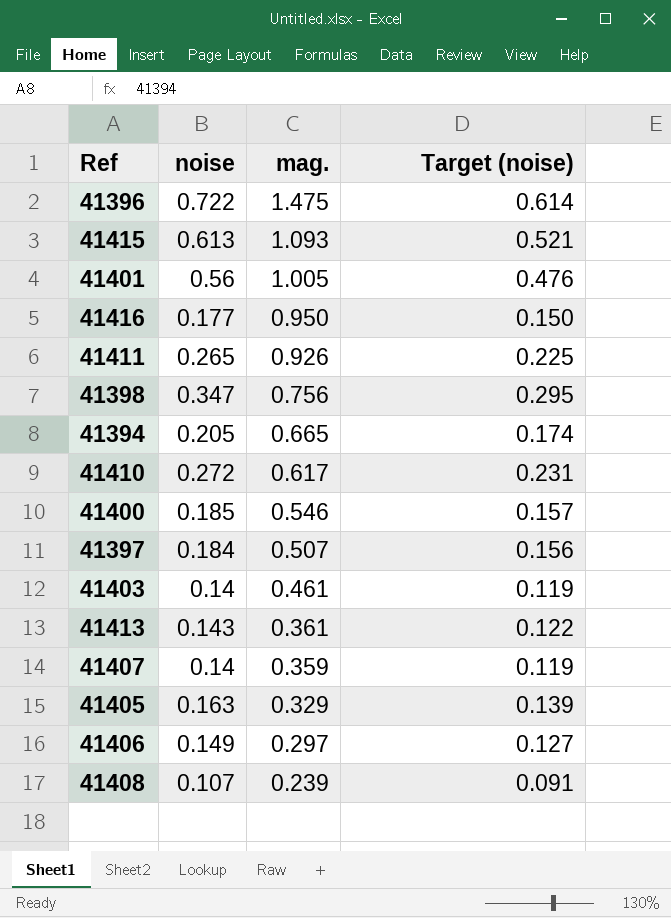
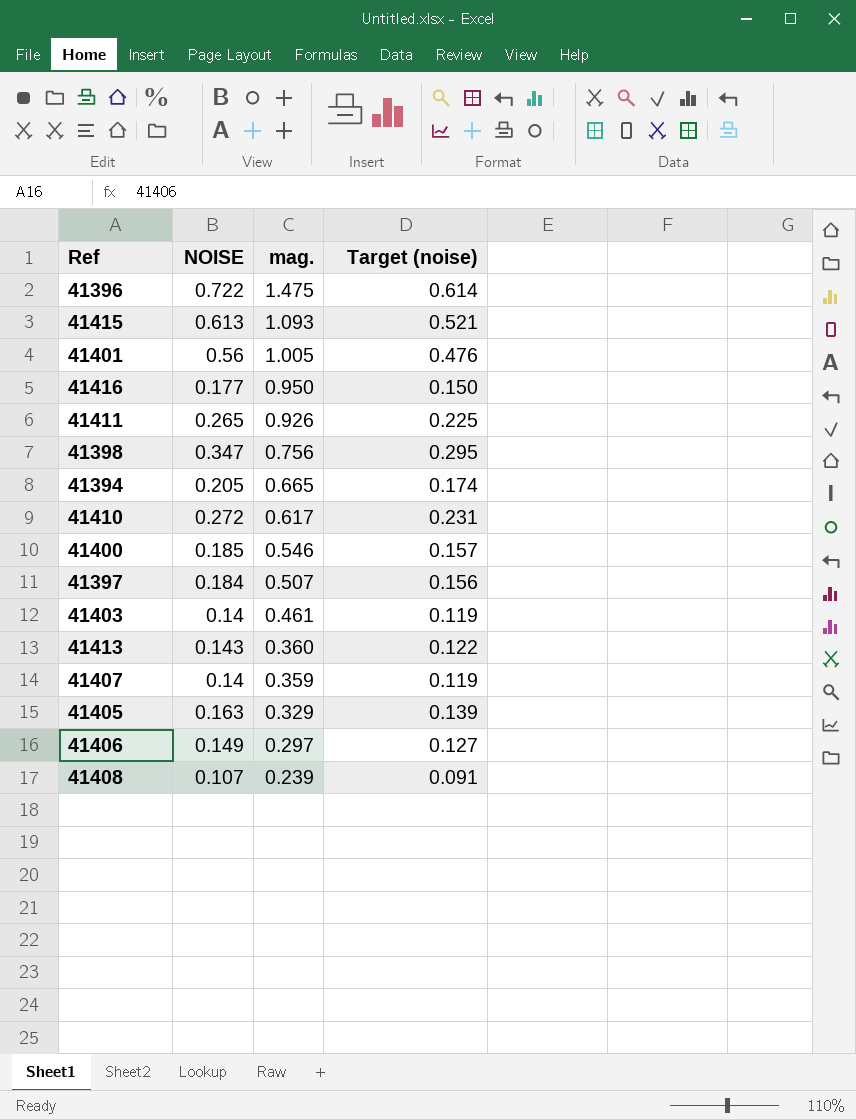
column name: noise -> NOISE
41413 | mag.: 0.361 -> 0.360

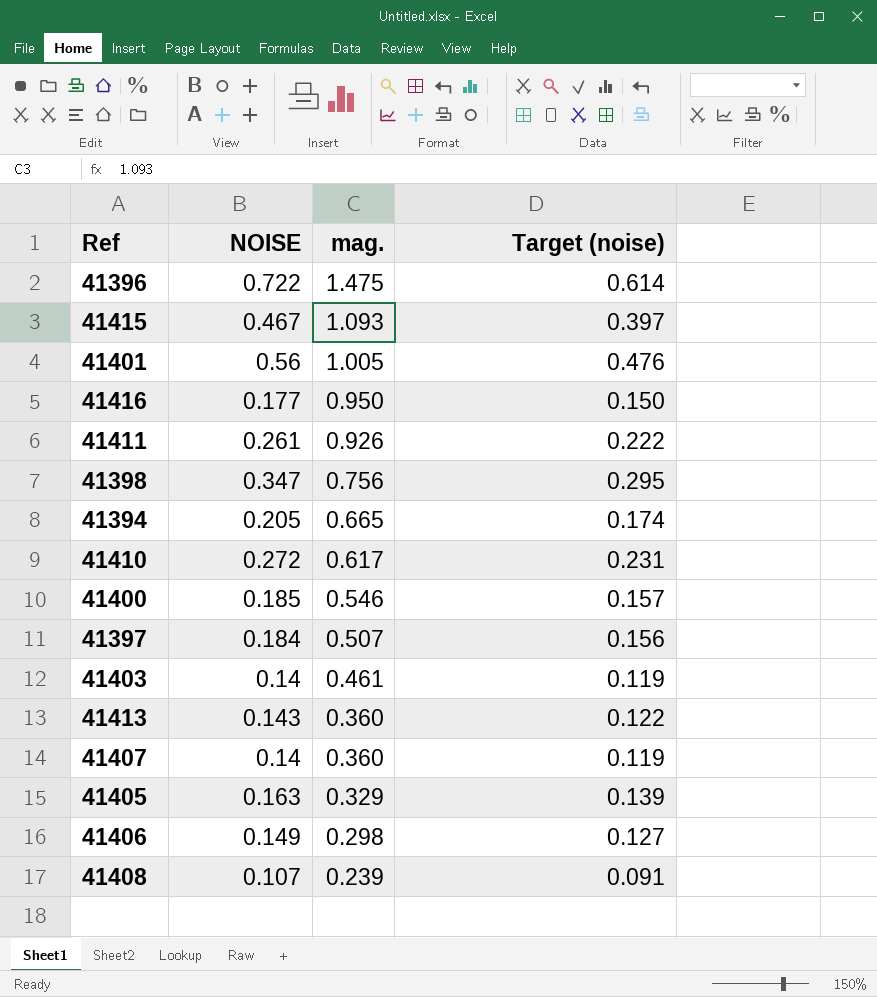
41415 | NOISE: 0.613 -> 0.467
41415 | Target (noise): 0.521 -> 0.397
41411 | NOISE: 0.265 -> 0.261
41411 | Target (noise): 0.225 -> 0.222
41407 | mag.: 0.359 -> 0.360
41406 | mag.: 0.297 -> 0.298

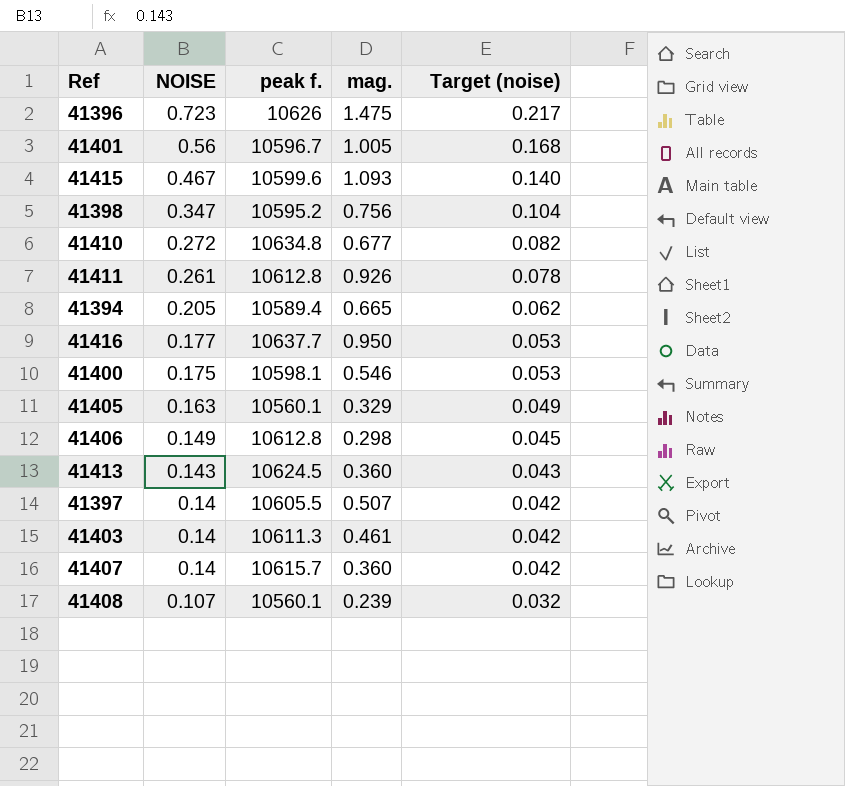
row order: mag. descending -> NOISE descending
column peak f. | position: none -> 3
column Target (noise) | formula: [NOISE] * 0.85 -> [NOISE] * 0.3
41396 | NOISE: 0.722 -> 0.723
41410 | mag.: 0.617 -> 0.677
41400 | NOISE: 0.185 -> 0.175
41397 | NOISE: 0.184 -> 0.14

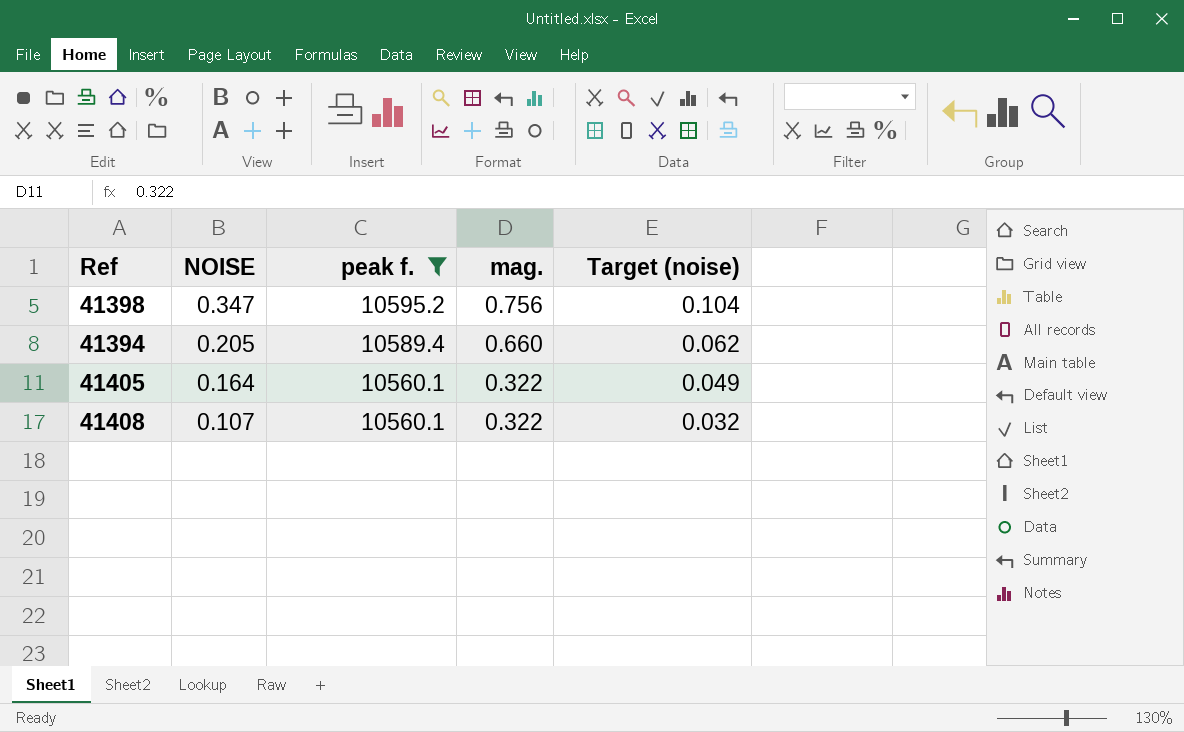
filter: none -> peak f. <= 10595.2
41394 | mag.: 0.665 -> 0.660
41405 | NOISE: 0.163 -> 0.164
41405 | mag.: 0.329 -> 0.322
41408 | mag.: 0.239 -> 0.322

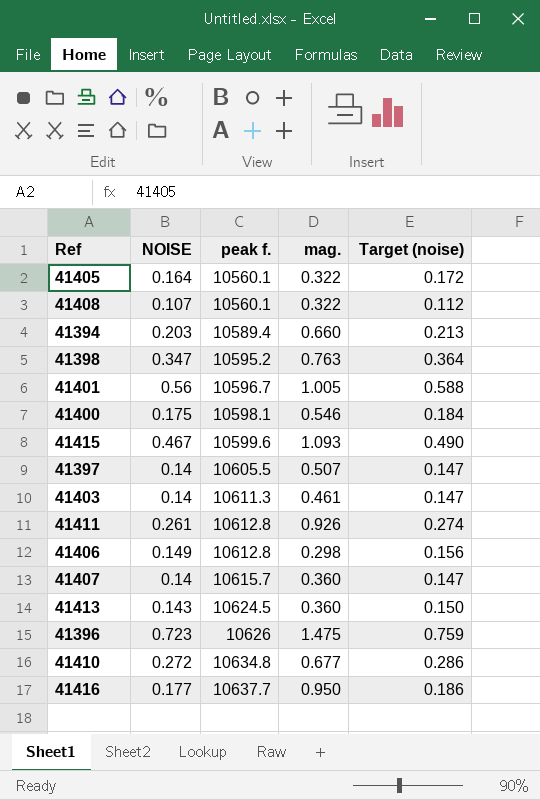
filter: peak f. <= 10595.2 -> none
row order: NOISE descending -> peak f. ascending
column Target (noise) | formula: [NOISE] * 0.3 -> [NOISE] * 1.05
41394 | NOISE: 0.205 -> 0.203
41398 | mag.: 0.756 -> 0.763

